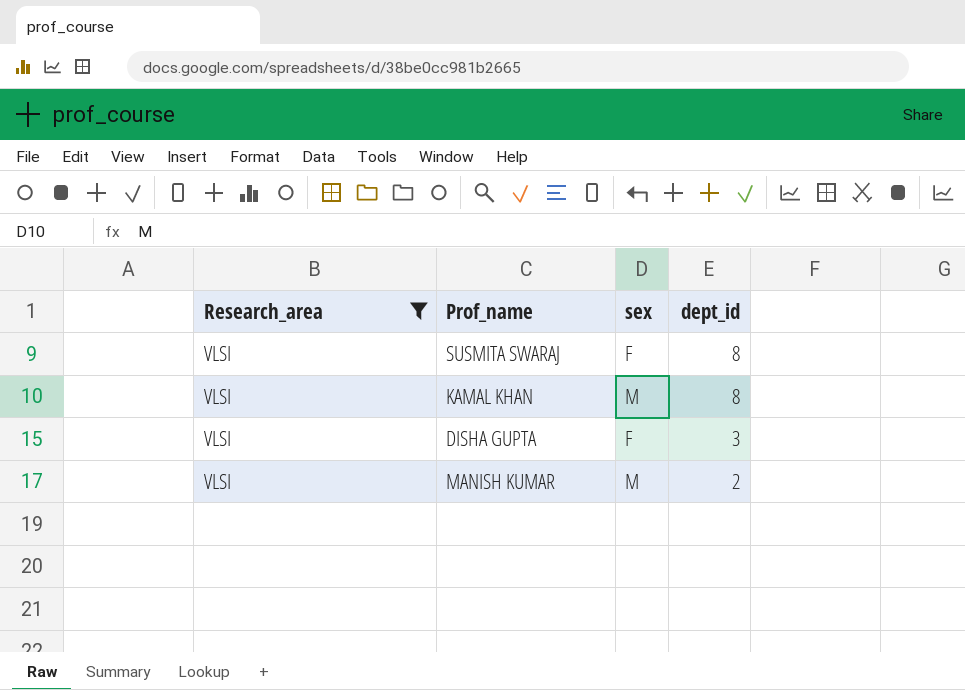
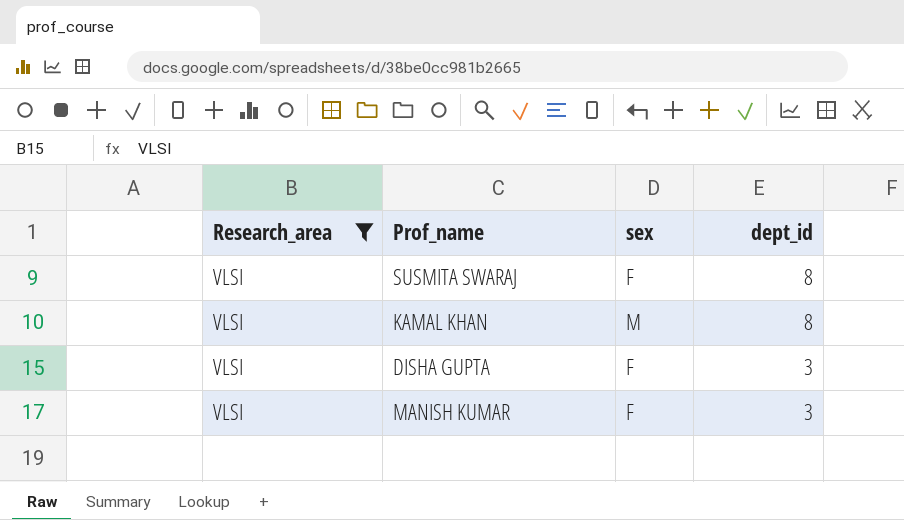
MANISH KUMAR | sex: M -> F
MANISH KUMAR | dept_id: 2 -> 3

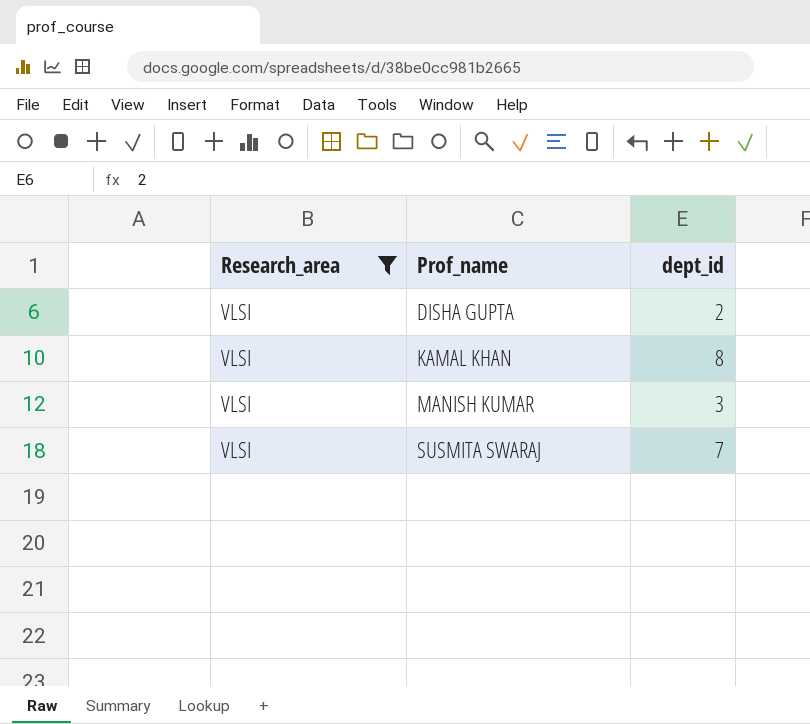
row order: dept_id descending -> Prof_name ascending
column sex | position: 3 -> none
DISHA GUPTA | dept_id: 3 -> 2
SUSMITA SWARAJ | dept_id: 8 -> 7

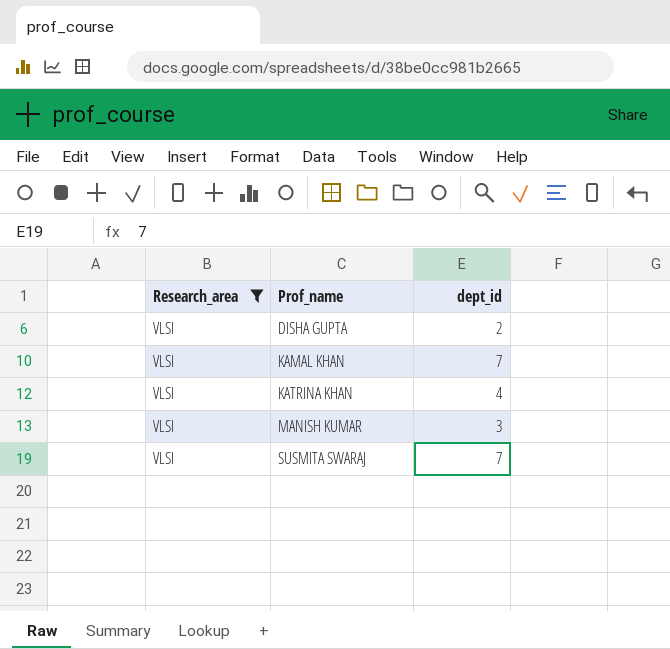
KAMAL KHAN | dept_id: 8 -> 7
row KATRINA KHAN: none -> VLSI | 4

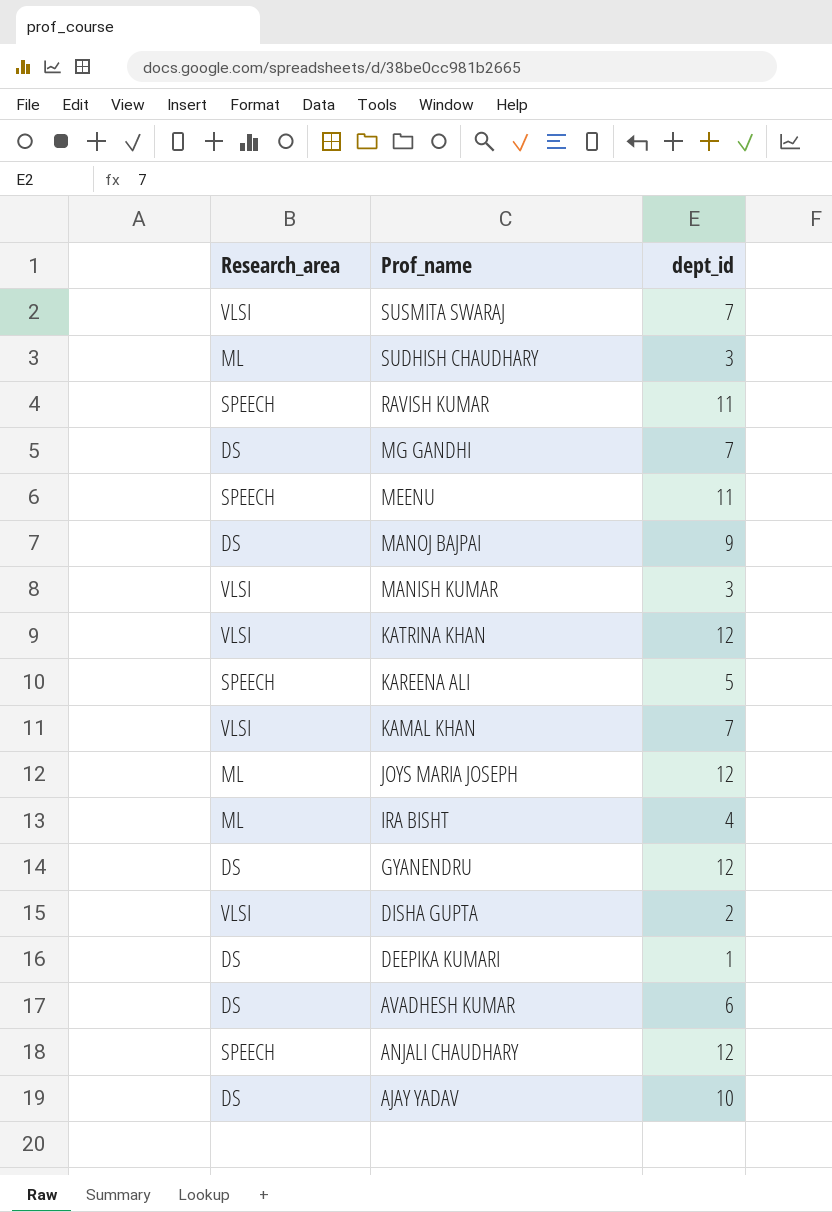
filter: Research_area = VLSI -> none
row order: Prof_name ascending -> Prof_name descending
KATRINA KHAN | dept_id: 4 -> 12

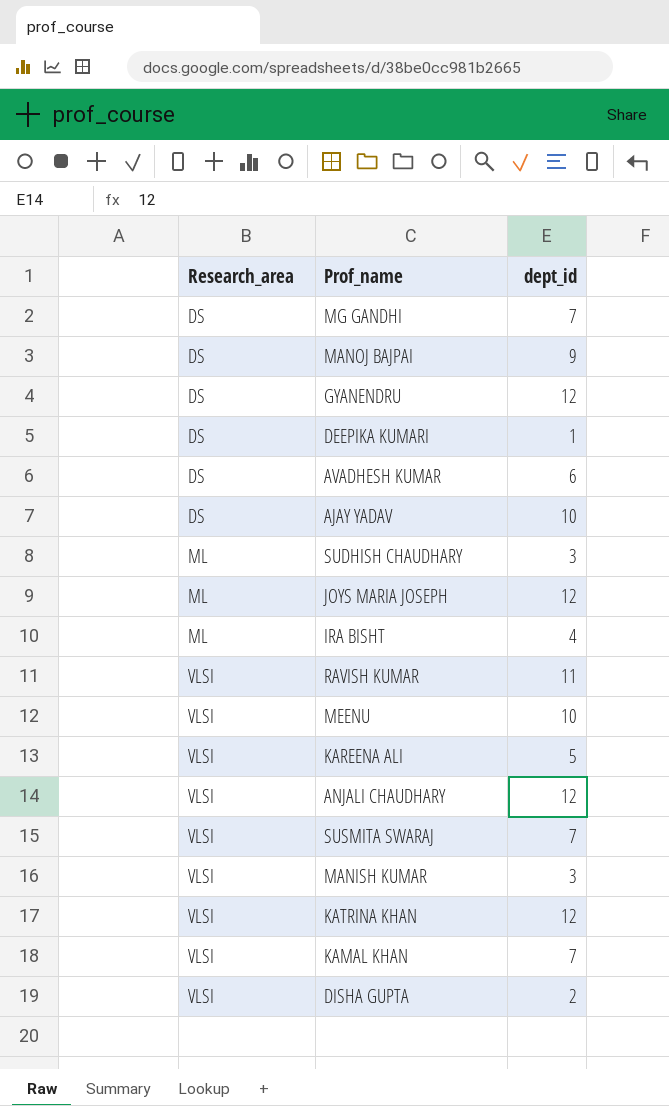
row order: Prof_name descending -> Research_area ascending
RAVISH KUMAR | Research_area: SPEECH -> VLSI
MEENU | Research_area: SPEECH -> VLSI
MEENU | dept_id: 11 -> 10
KAREENA ALI | Research_area: SPEECH -> VLSI
ANJALI CHAUDHARY | Research_area: SPEECH -> VLSI

